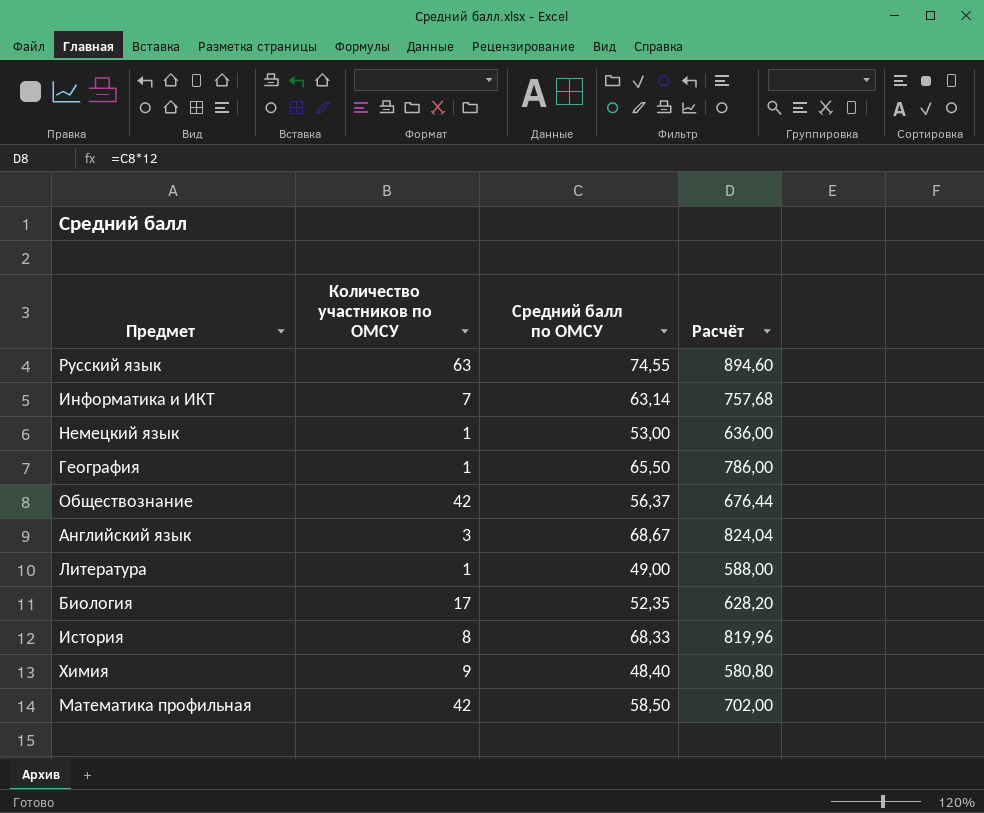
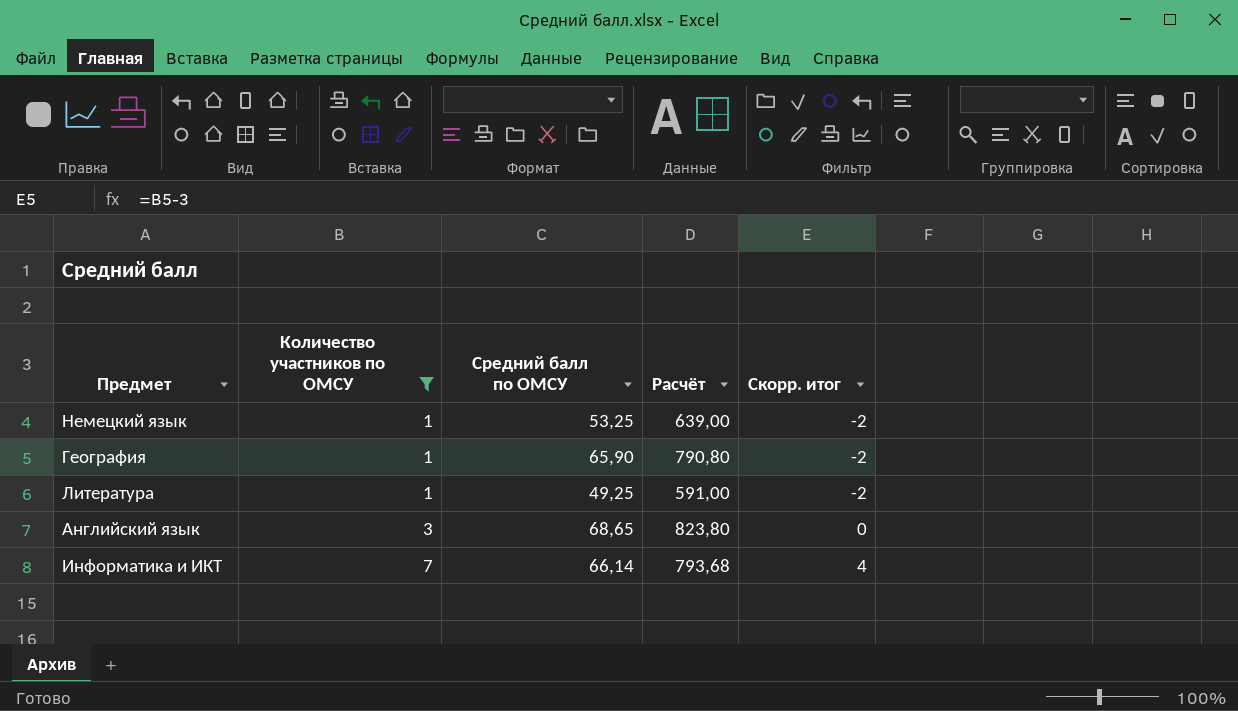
filter: none -> Количество участников по ОМСУ <= 7
row order: none -> Количество участников по ОМСУ ascending
column Скорр. итог | formula: none -> [Количество участников по ОМСУ] - 3
Немецкий язык | Средний балл по ОМСУ: 53,00 -> 53,25
Немецкий язык | Расчёт: 636,00 -> 639,00
География | Средний балл по ОМСУ: 65,50 -> 65,90
География | Расчёт: 786,00 -> 790,80
Литература | Средний балл по ОМСУ: 49,00 -> 49,25
Литература | Расчёт: 588,00 -> 591,00
Английский язык | Средний балл по ОМСУ: 68,67 -> 68,65
Английский язык | Расчёт: 824,04 -> 823,80
Информатика и ИКТ | Средний балл по ОМСУ: 63,14 -> 66,14
Информатика и ИКТ | Расчёт: 757,68 -> 793,68

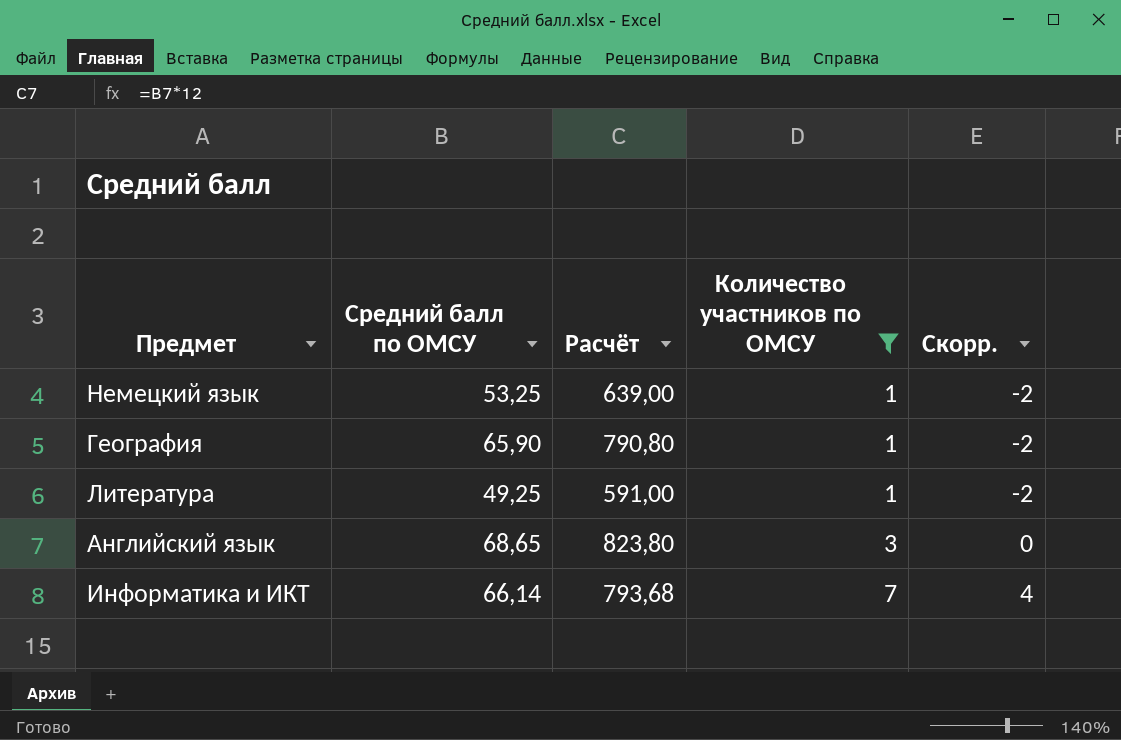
column Количество участников по ОМСУ | position: 2 -> 4
column name: Скорр. итог -> Скорр.

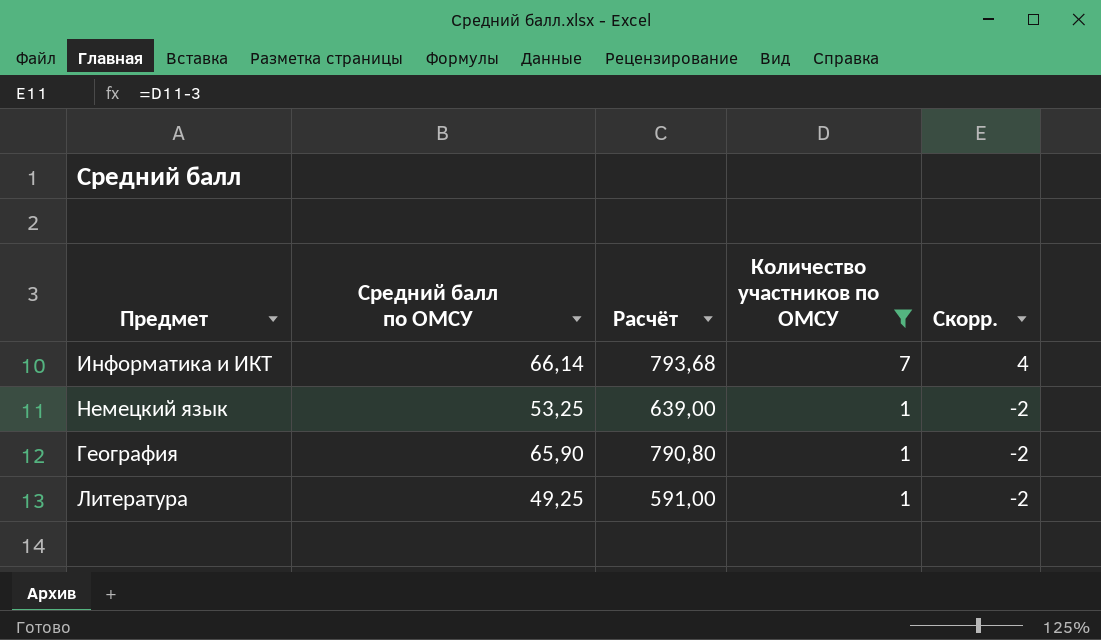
row order: Количество участников по ОМСУ ascending -> Количество участников по ОМСУ descending
row Английский язык: 68,65 | 823,80 | 3 | 0 -> none

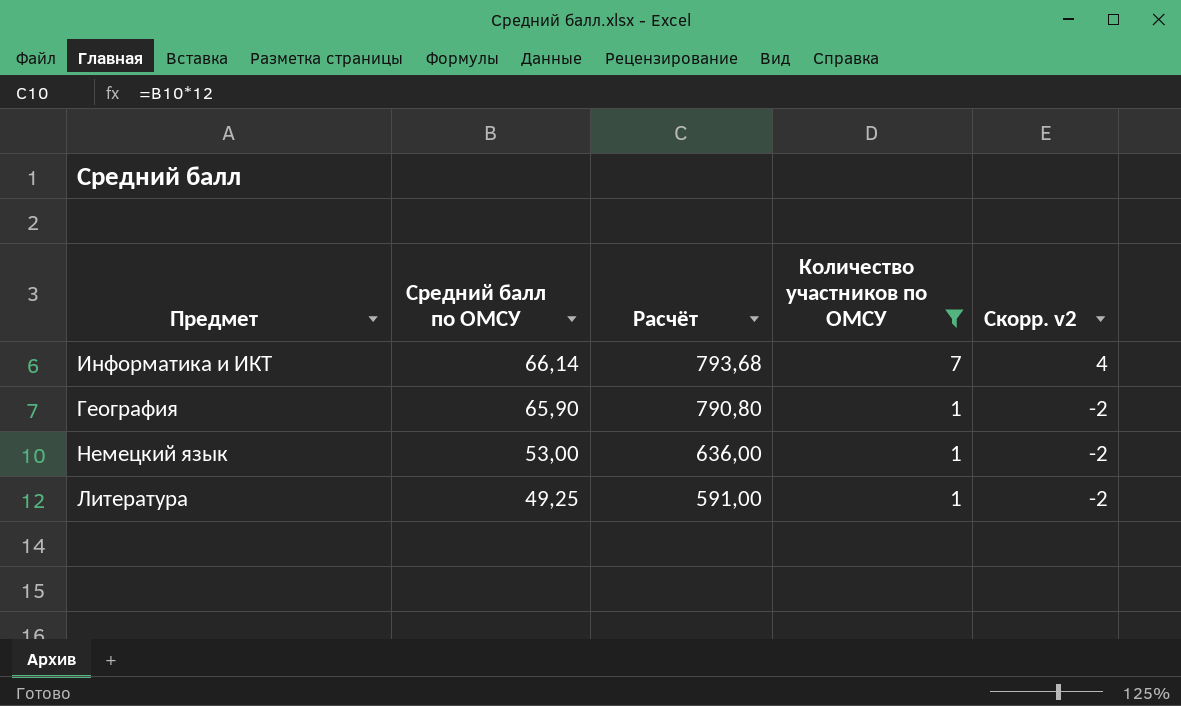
row order: Количество участников по ОМСУ descending -> Средний балл по ОМСУ descending
column name: Скорр. -> Скорр. v2
Немецкий язык | Средний балл по ОМСУ: 53,25 -> 53,00
Немецкий язык | Расчёт: 639,00 -> 636,00

